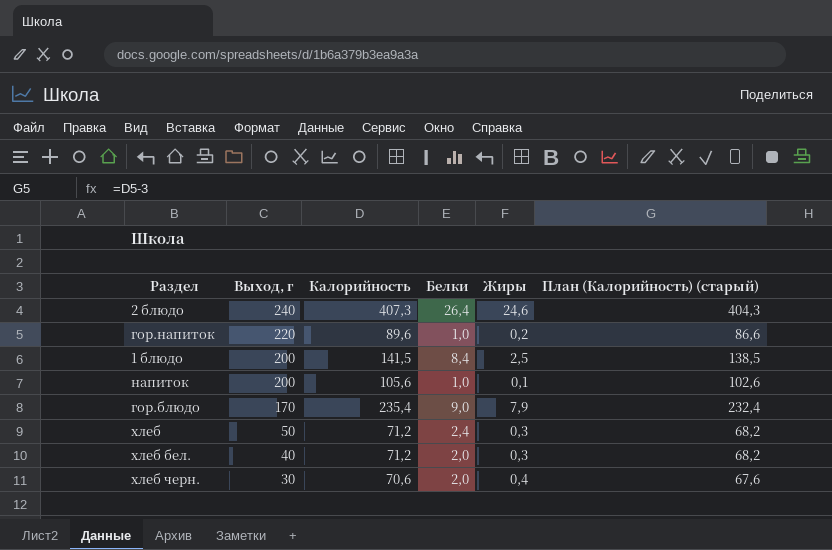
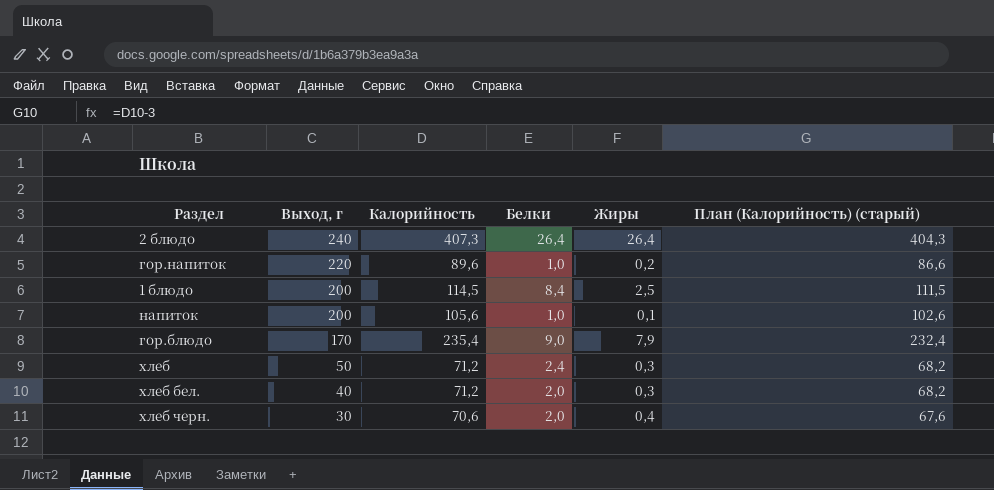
2 блюдо | Жиры: 24,6 -> 26,4
1 блюдо | Калорийность: 141,5 -> 114,5
1 блюдо | План (Калорийность) (старый): 138,5 -> 111,5

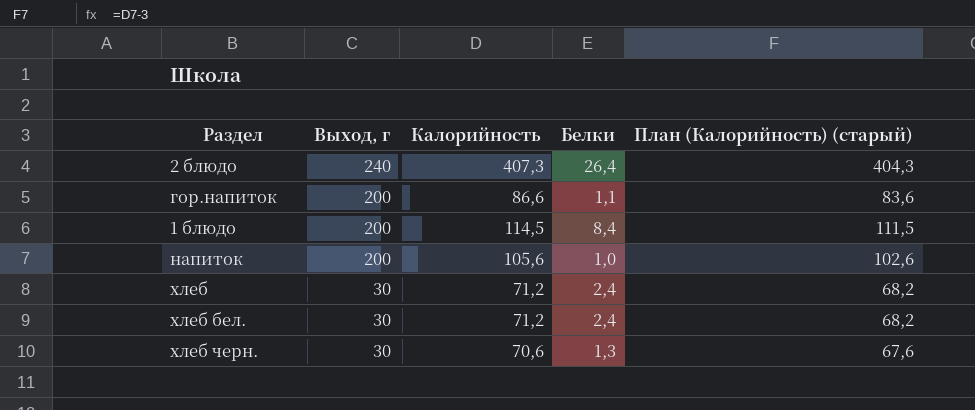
column Жиры | position: 5 -> none
row гор.блюдо: 170 | 235,4 | 9,0 | 7,9 | 232,4 -> none
гор.напиток | Выход, г: 220 -> 200
гор.напиток | Калорийность: 89,6 -> 86,6
гор.напиток | Белки: 1,0 -> 1,1
гор.напиток | План (Калорийность) (старый): 86,6 -> 83,6
хлеб | Выход, г: 50 -> 30
хлеб бел. | Выход, г: 40 -> 30
хлеб бел. | Белки: 2,0 -> 2,4
хлеб черн. | Белки: 2,0 -> 1,3

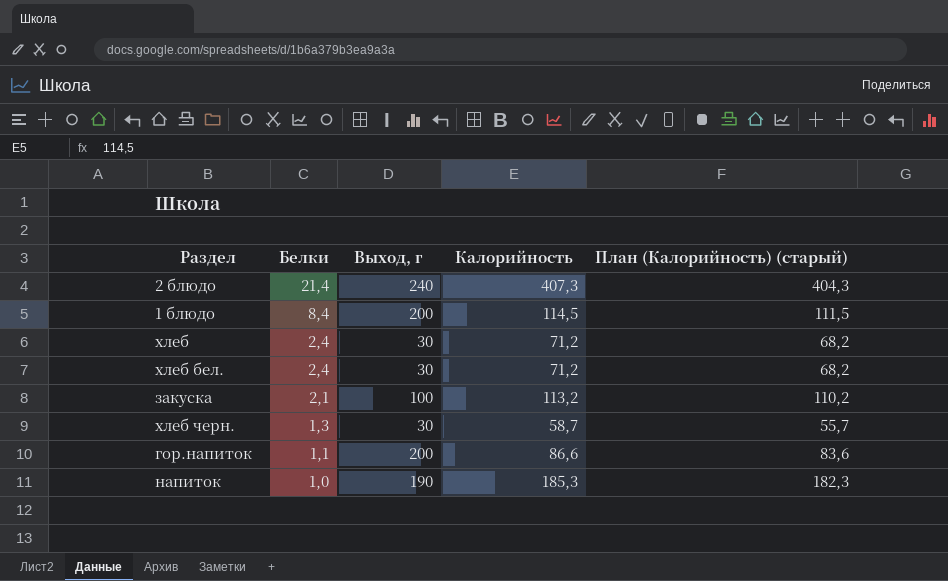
row order: Выход, г descending -> Белки descending
column Белки | position: 4 -> 2
2 блюдо | Белки: 26,4 -> 21,4
row закуска: none -> 2,1 | 100 | 113,2 | 110,2
хлеб черн. | Калорийность: 70,6 -> 58,7
хлеб черн. | План (Калорийность) (старый): 67,6 -> 55,7
напиток | Выход, г: 200 -> 190
напиток | Калорийность: 105,6 -> 185,3
напиток | План (Калорийность) (старый): 102,6 -> 182,3

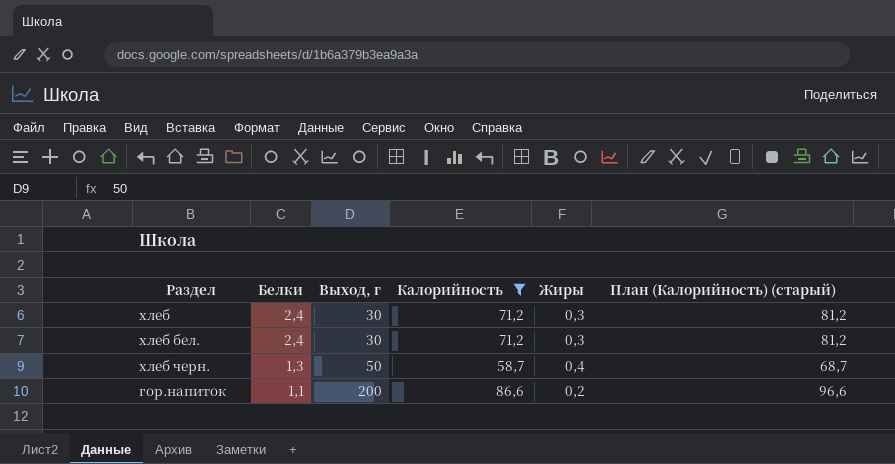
filter: none -> Калорийность <= 86,6
column Жиры | position: none -> 5
column План (Калорийность) (старый) | formula: [Калорийность] - 3 -> [Калорийность] + 10
хлеб черн. | Выход, г: 30 -> 50

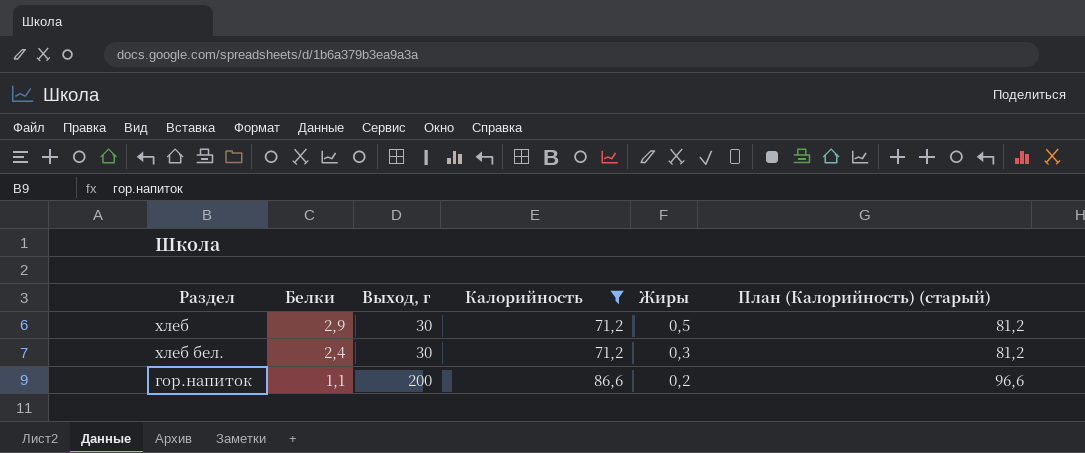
row хлеб черн.: 1,3 | 50 | 58,7 | 0,4 | 68,7 -> none
хлеб | Белки: 2,4 -> 2,9
хлеб | Жиры: 0,3 -> 0,5

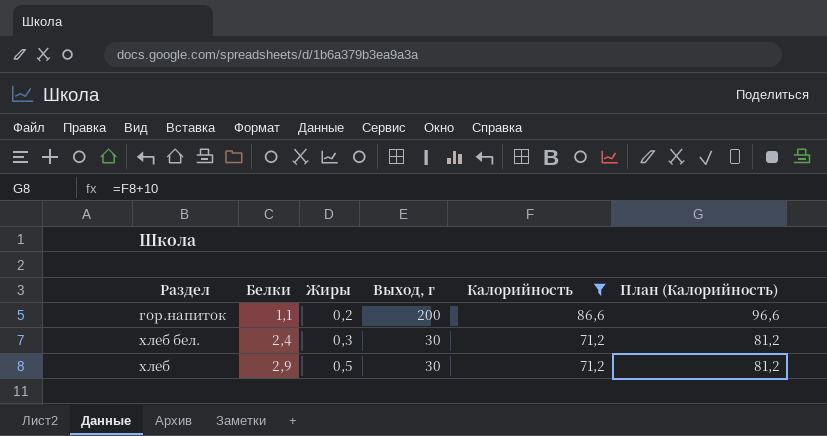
row order: Белки descending -> Белки ascending
column Жиры | position: 5 -> 3
column name: План (Калорийность) (старый) -> План (Калорийность)

